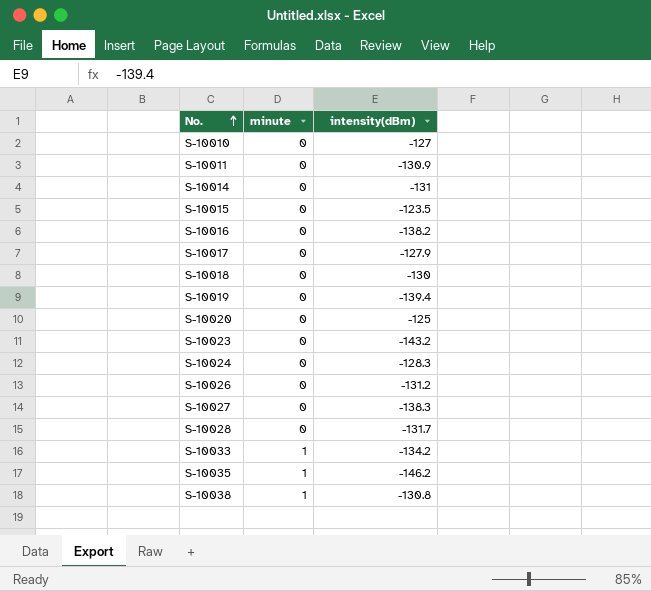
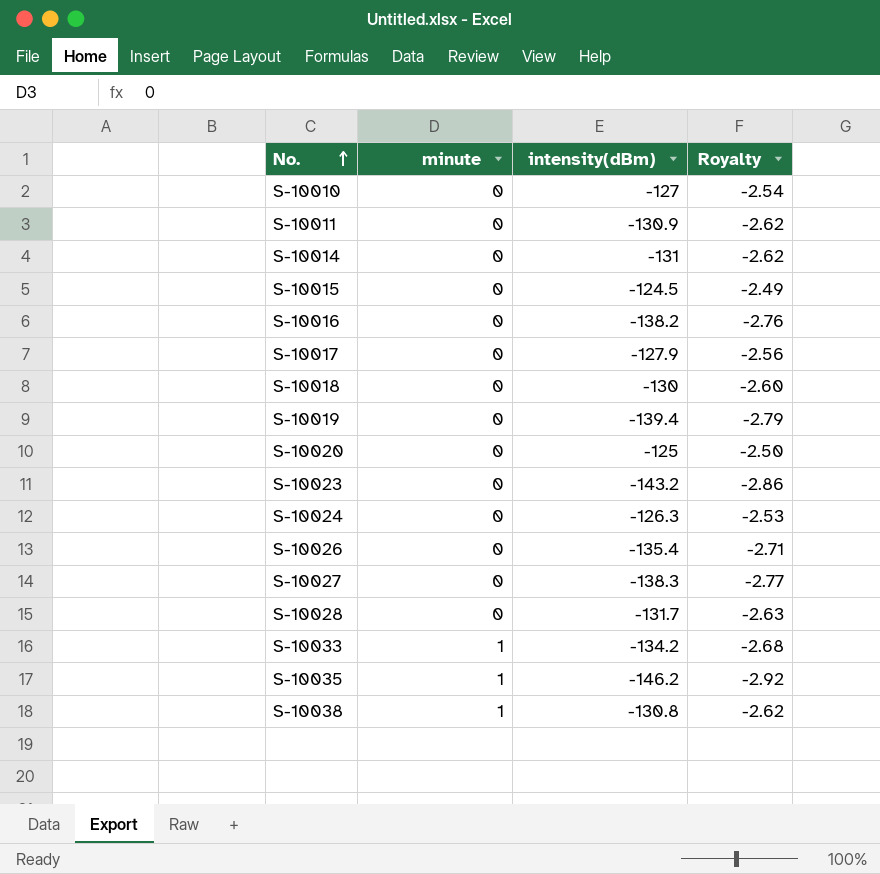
column Royalty | formula: none -> [intensity(dBm)] * 0.02
S-10015 | intensity(dBm): -123.5 -> -124.5
S-10024 | intensity(dBm): -128.3 -> -126.3
S-10026 | intensity(dBm): -131.2 -> -135.4

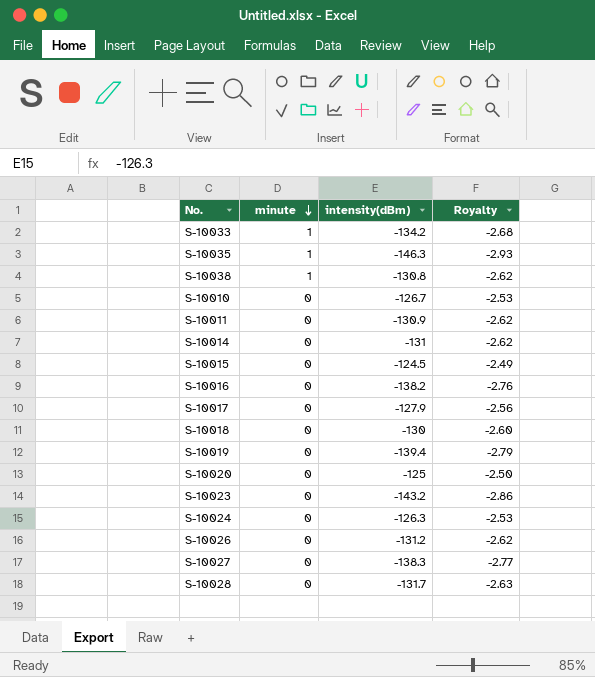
row order: No. ascending -> minute descending
S-10035 | intensity(dBm): -146.2 -> -146.3
S-10035 | Royalty: -2.92 -> -2.93
S-10010 | intensity(dBm): -127 -> -126.7
S-10010 | Royalty: -2.54 -> -2.53
S-10026 | intensity(dBm): -135.4 -> -131.2
S-10026 | Royalty: -2.71 -> -2.62

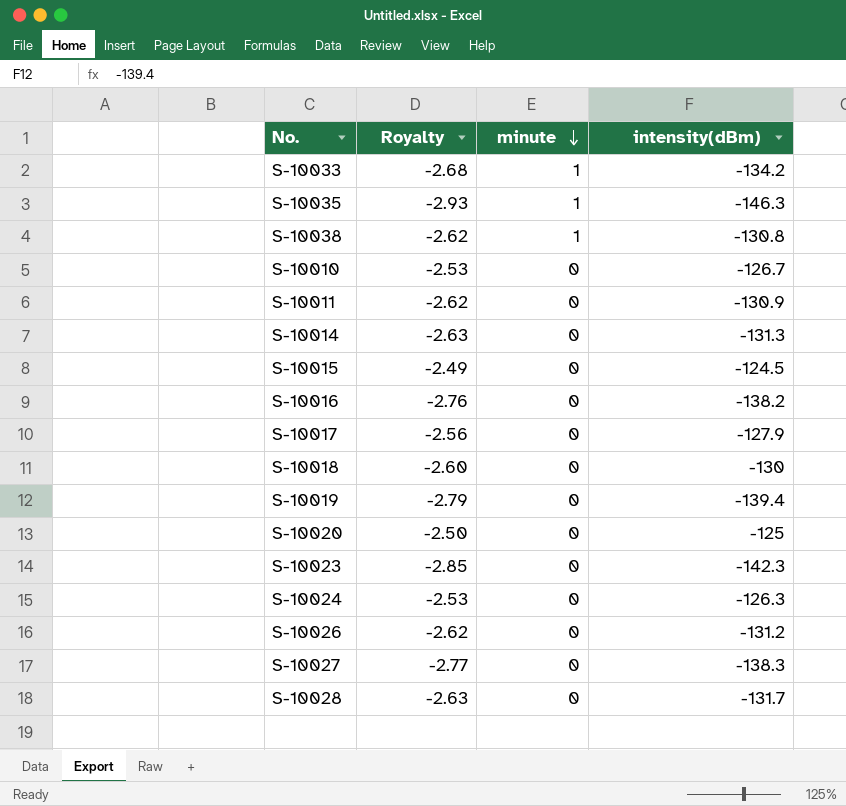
column Royalty | position: 4 -> 2
S-10014 | Royalty: -2.62 -> -2.63
S-10014 | intensity(dBm): -131 -> -131.3
S-10023 | Royalty: -2.86 -> -2.85
S-10023 | intensity(dBm): -143.2 -> -142.3

